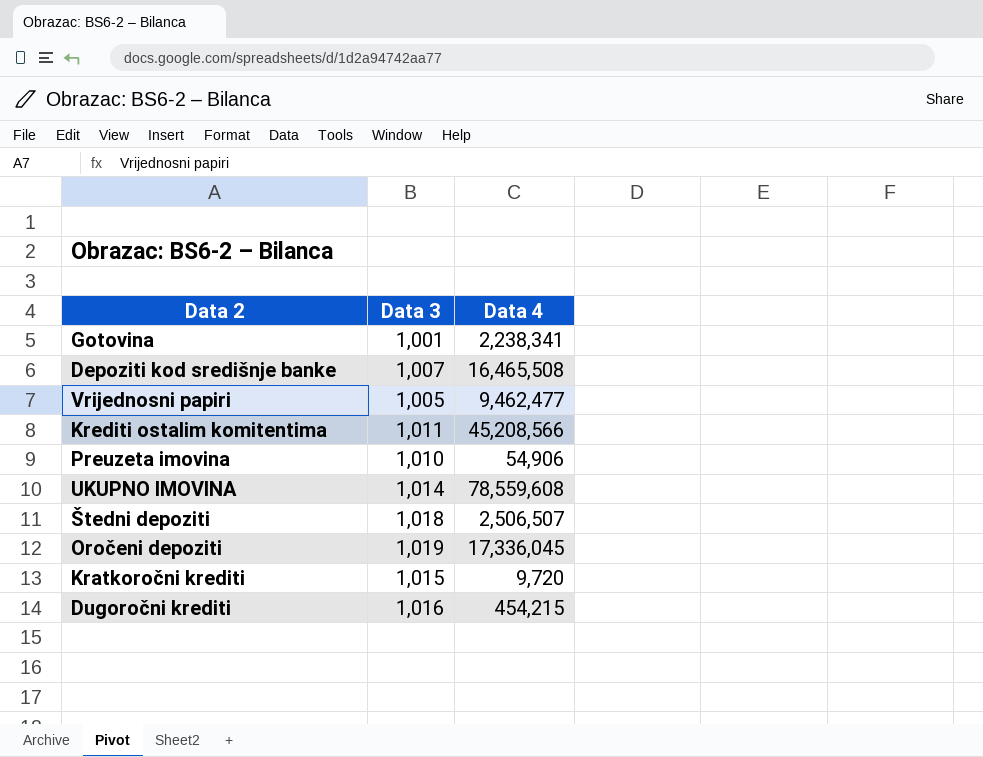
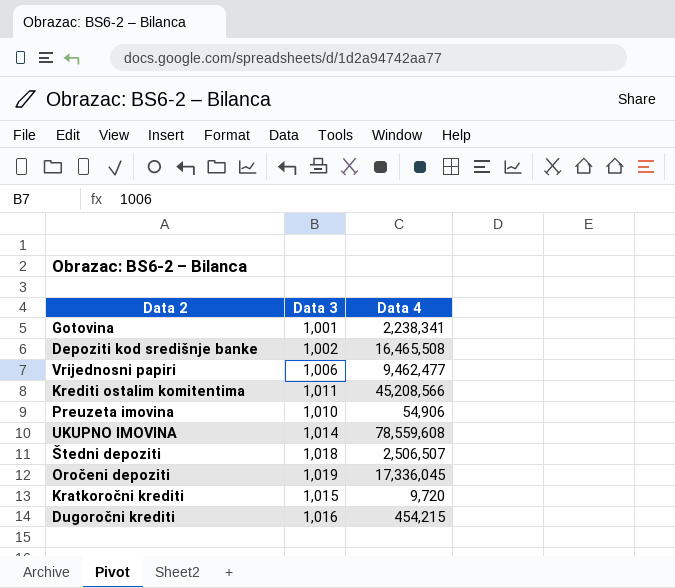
Depoziti kod središnje banke | Data 3: 1,007 -> 1,002
Vrijednosni papiri | Data 3: 1,005 -> 1,006

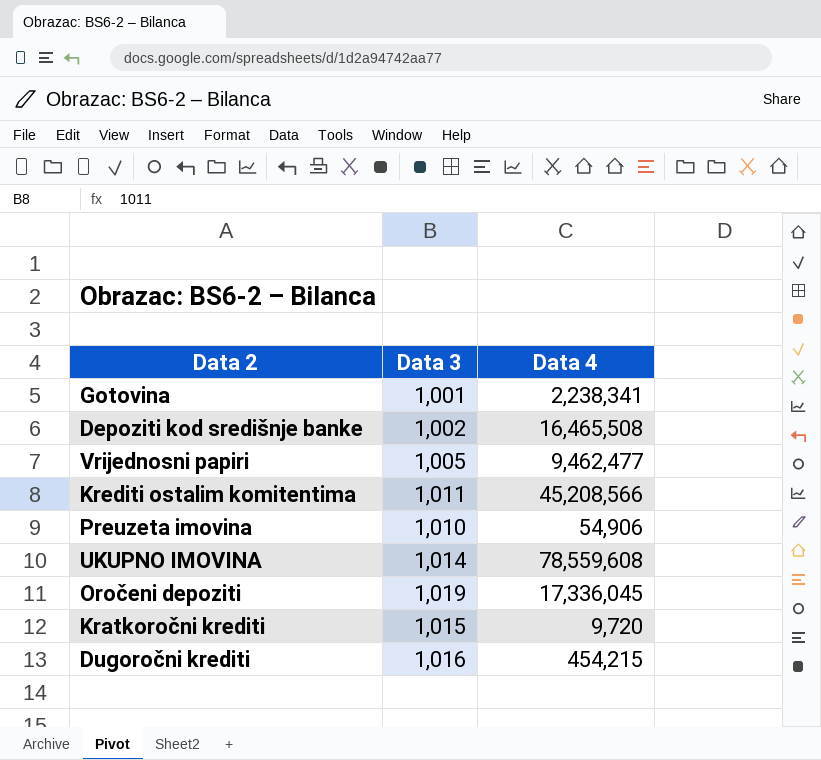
row Štedni depoziti: 1,018 | 2,506,507 -> none
Vrijednosni papiri | Data 3: 1,006 -> 1,005

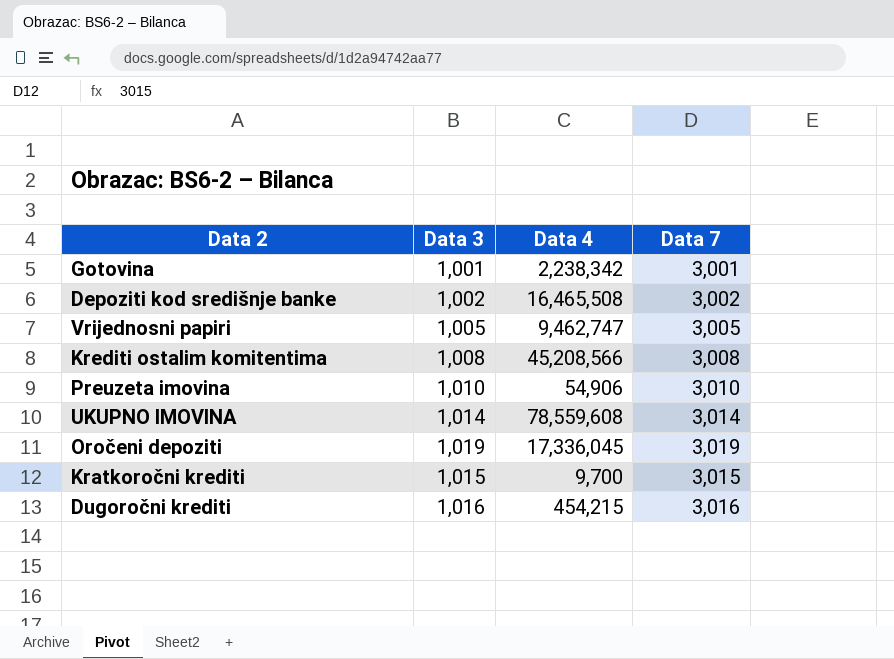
column Data 7 | position: none -> 4
Gotovina | Data 4: 2,238,341 -> 2,238,342
Vrijednosni papiri | Data 4: 9,462,477 -> 9,462,747
Krediti ostalim komitentima | Data 3: 1,011 -> 1,008
Kratkoročni krediti | Data 4: 9,720 -> 9,700

